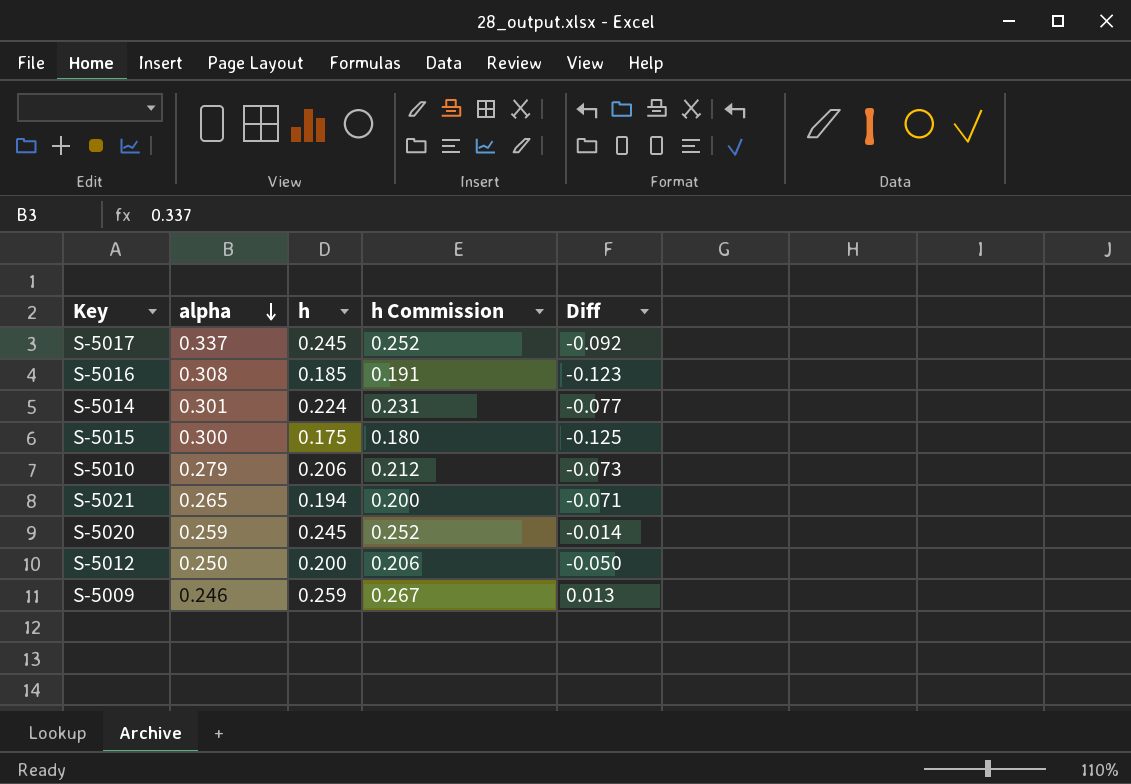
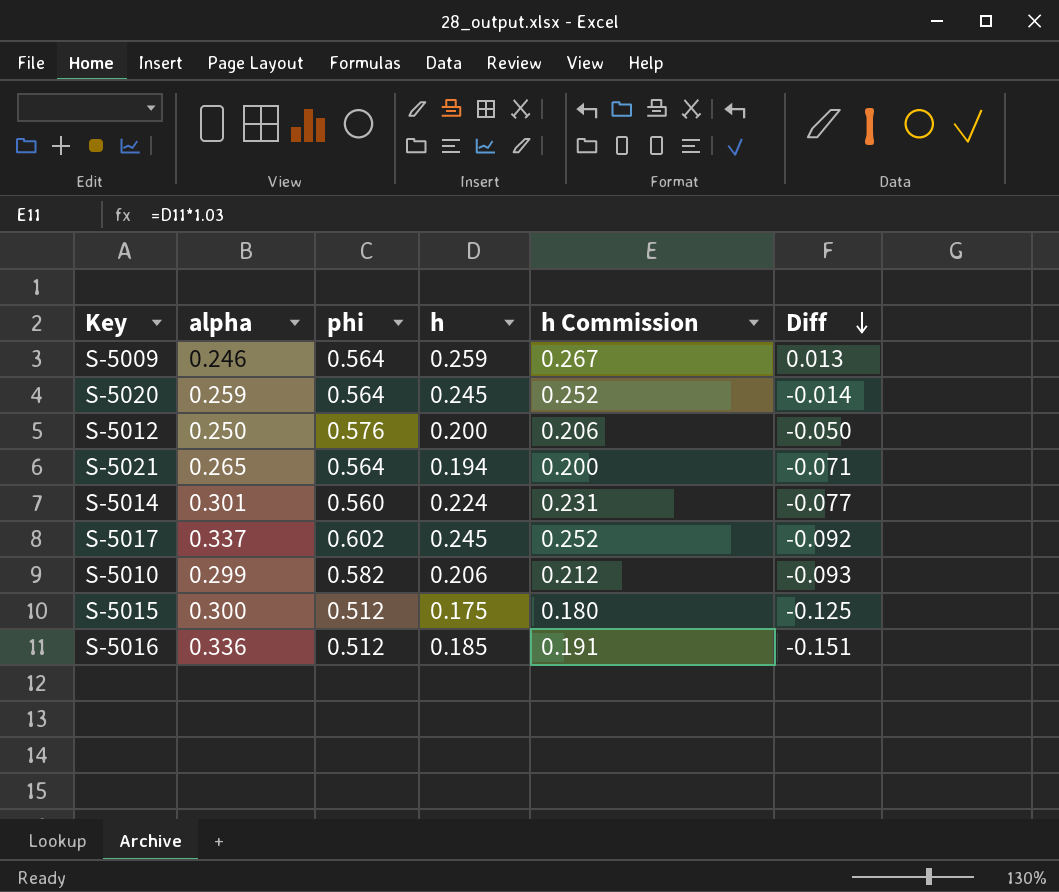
row order: alpha descending -> Diff descending
column phi | position: none -> 3
S-5010 | alpha: 0.279 -> 0.299
S-5010 | Diff: -0.073 -> -0.093
S-5016 | alpha: 0.308 -> 0.336
S-5016 | Diff: -0.123 -> -0.151

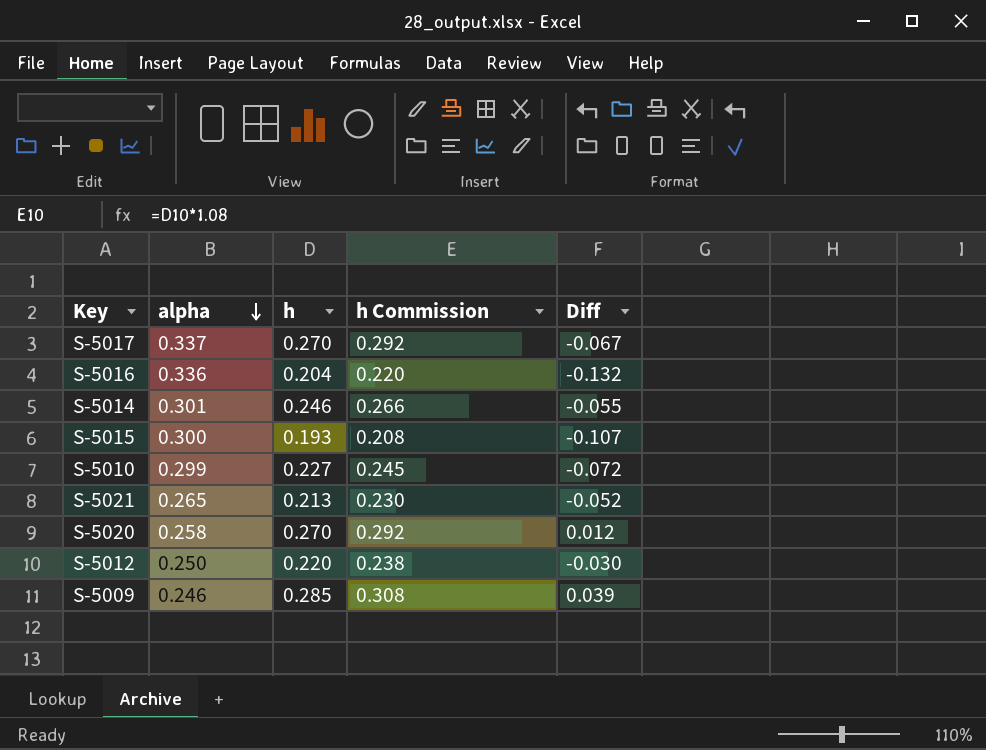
row order: Diff descending -> alpha descending
column phi | position: 3 -> none
column h Commission | formula: [h] * 1.03 -> [h] * 1.08
S-5017 | h: 0.245 -> 0.270
S-5017 | Diff: -0.092 -> -0.067
S-5016 | h: 0.185 -> 0.204
S-5016 | Diff: -0.151 -> -0.132
S-5014 | h: 0.224 -> 0.246
S-5014 | Diff: -0.077 -> -0.055
S-5015 | h: 0.175 -> 0.193
S-5015 | Diff: -0.125 -> -0.107
S-5010 | h: 0.206 -> 0.227
S-5010 | Diff: -0.093 -> -0.072
S-5021 | h: 0.194 -> 0.213
S-5021 | Diff: -0.071 -> -0.052
S-5020 | alpha: 0.259 -> 0.258
S-5020 | h: 0.245 -> 0.270
S-5020 | Diff: -0.014 -> 0.012
S-5012 | h: 0.200 -> 0.220
S-5012 | Diff: -0.050 -> -0.030
S-5009 | h: 0.259 -> 0.285
S-5009 | Diff: 0.013 -> 0.039

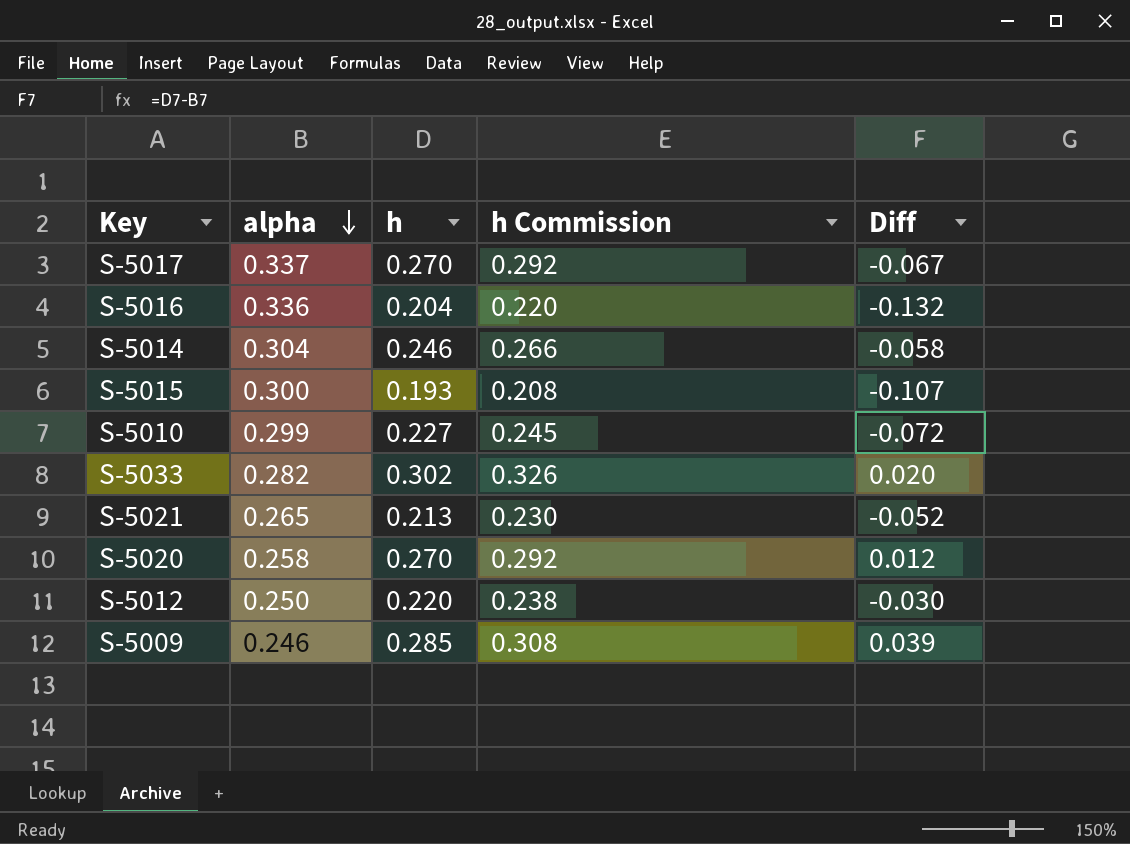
S-5014 | alpha: 0.301 -> 0.304
S-5014 | Diff: -0.055 -> -0.058
row S-5033: none -> 0.282 | 0.302 | 0.326 | 0.020

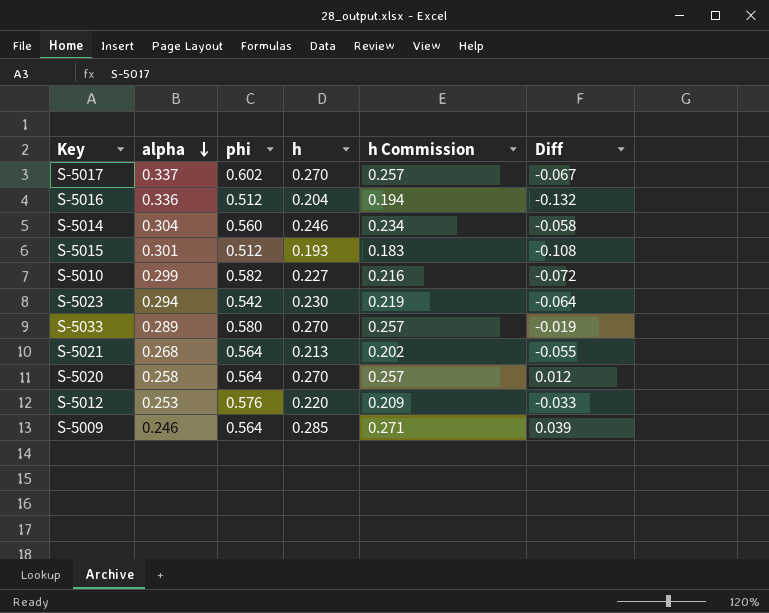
column phi | position: none -> 3
column h Commission | formula: [h] * 1.08 -> [h] * 0.95
S-5015 | alpha: 0.300 -> 0.301
S-5015 | Diff: -0.107 -> -0.108
row S-5023: none -> 0.294 | 0.542 | 0.230 | 0.219 | -0.064
S-5033 | alpha: 0.282 -> 0.289
S-5033 | h: 0.302 -> 0.270
S-5033 | Diff: 0.020 -> -0.019
S-5021 | alpha: 0.265 -> 0.268
S-5021 | Diff: -0.052 -> -0.055
S-5012 | alpha: 0.250 -> 0.253
S-5012 | Diff: -0.030 -> -0.033

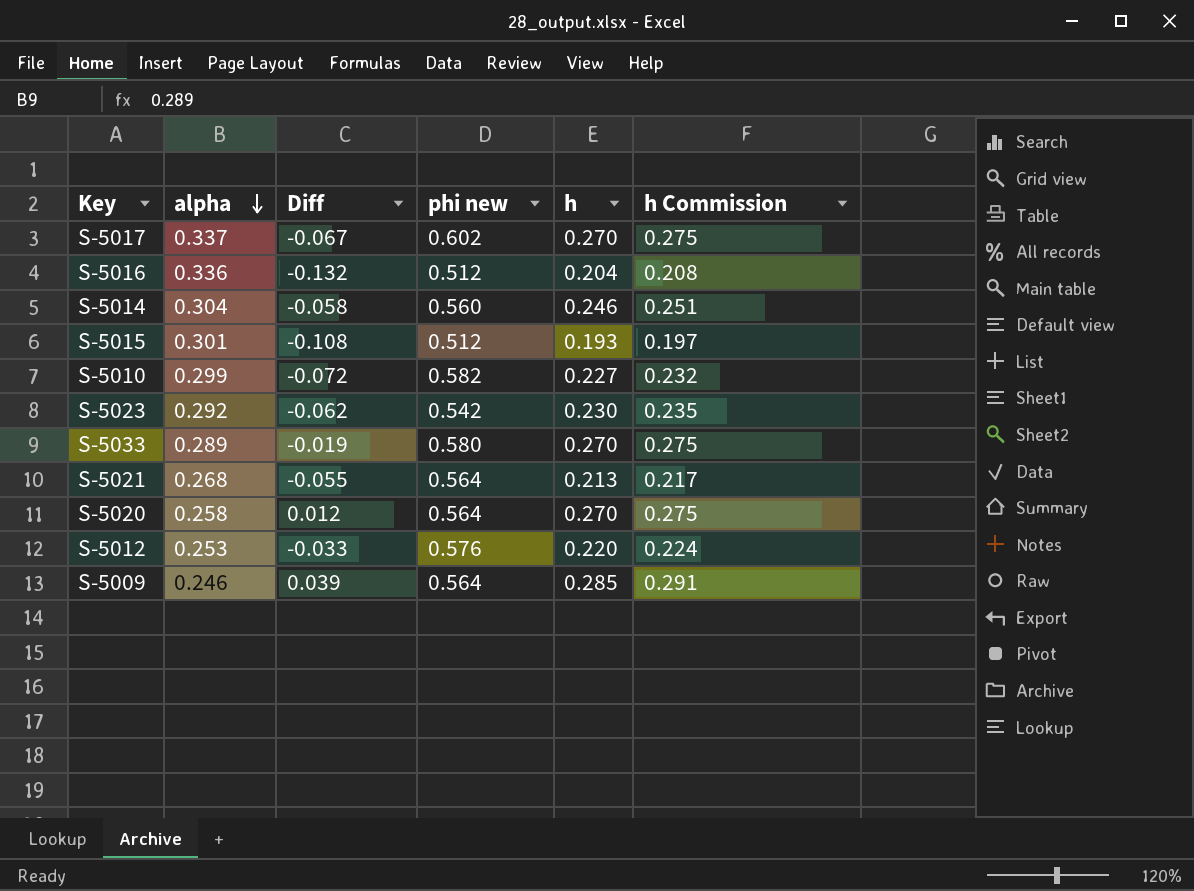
column Diff | position: 6 -> 3
column name: phi -> phi new
column h Commission | formula: [h] * 0.95 -> [h] * 1.02
S-5023 | alpha: 0.294 -> 0.292
S-5023 | Diff: -0.064 -> -0.062

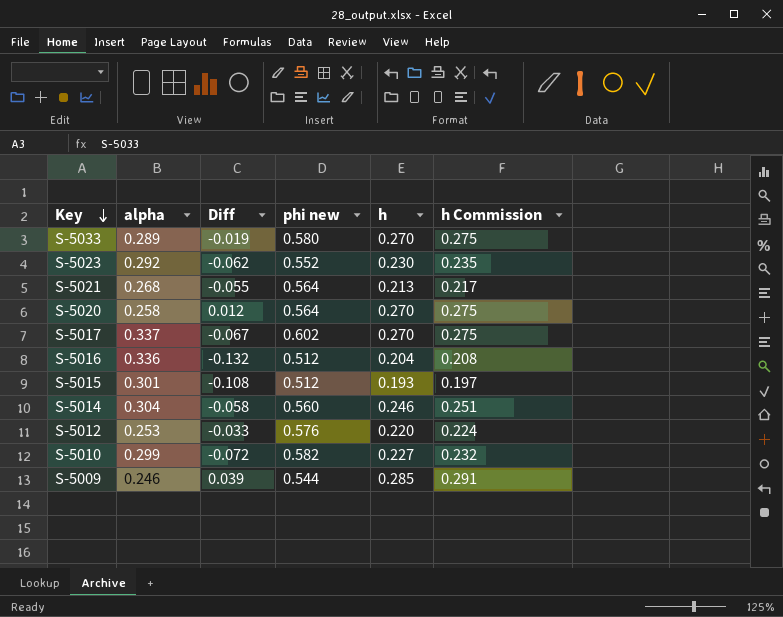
row order: alpha descending -> Key descending
S-5023 | phi new: 0.542 -> 0.552
S-5009 | phi new: 0.564 -> 0.544

